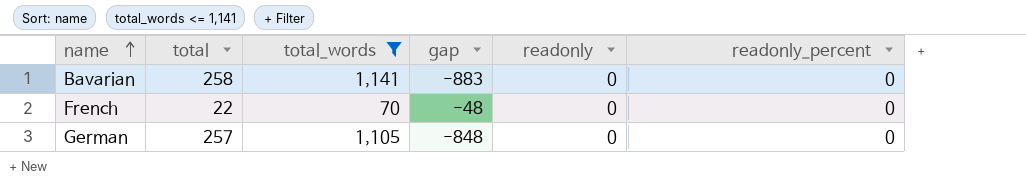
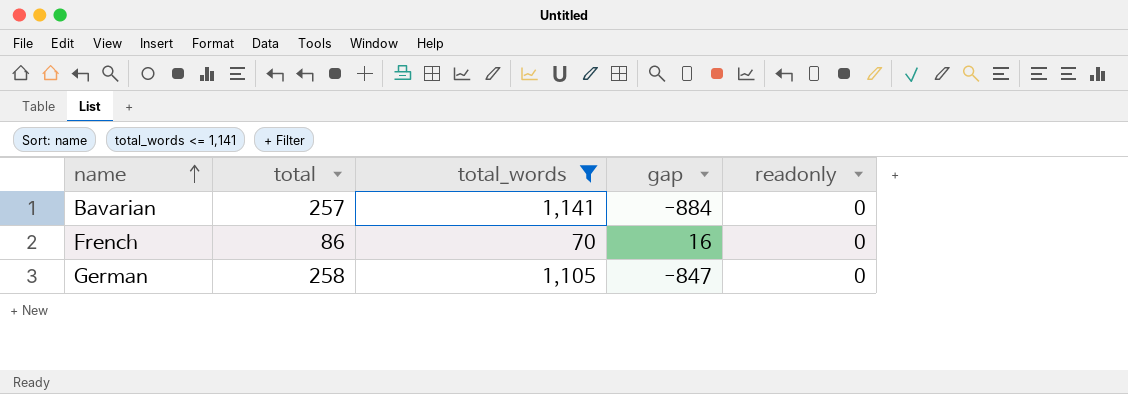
column readonly_percent | position: 6 -> none
Bavarian | total: 258 -> 257
Bavarian | gap: -883 -> -884
French | total: 22 -> 86
French | gap: -48 -> 16
German | total: 257 -> 258
German | gap: -848 -> -847

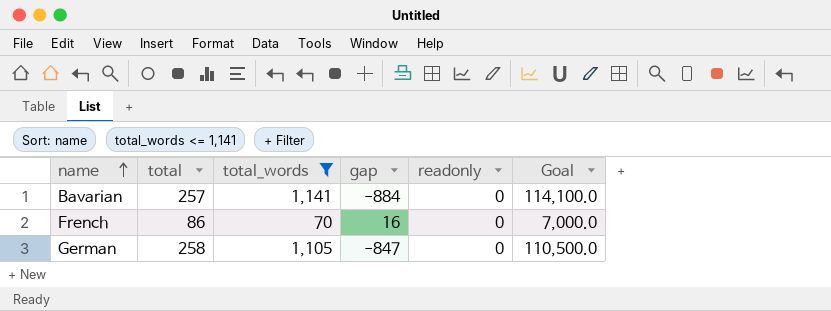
column Goal | formula: none -> [total_words] * 100

